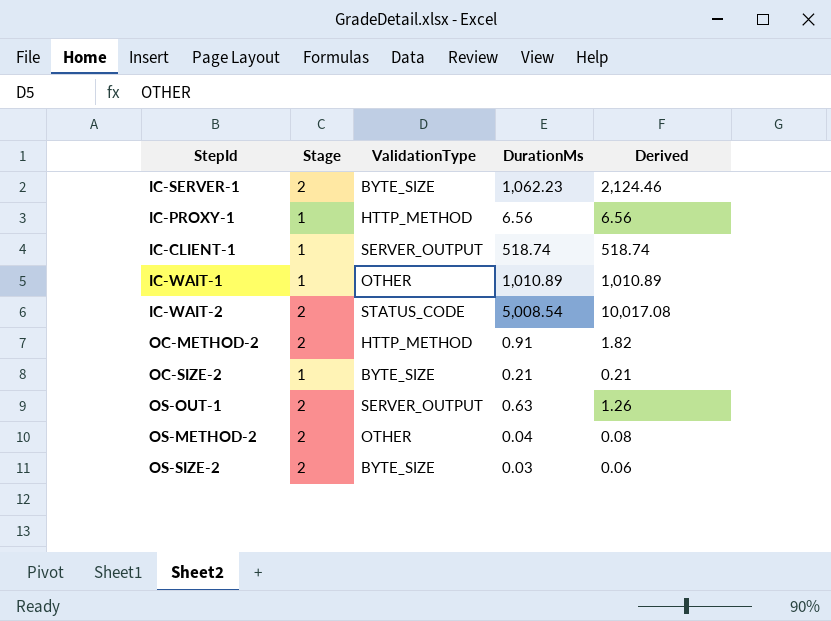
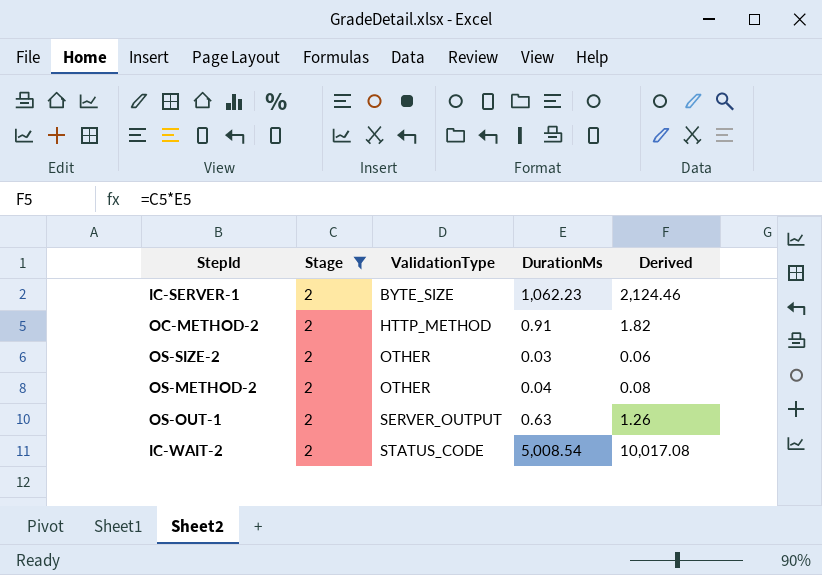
filter: none -> Stage = 2
row order: none -> ValidationType ascending
OS-SIZE-2 | ValidationType: BYTE_SIZE -> OTHER

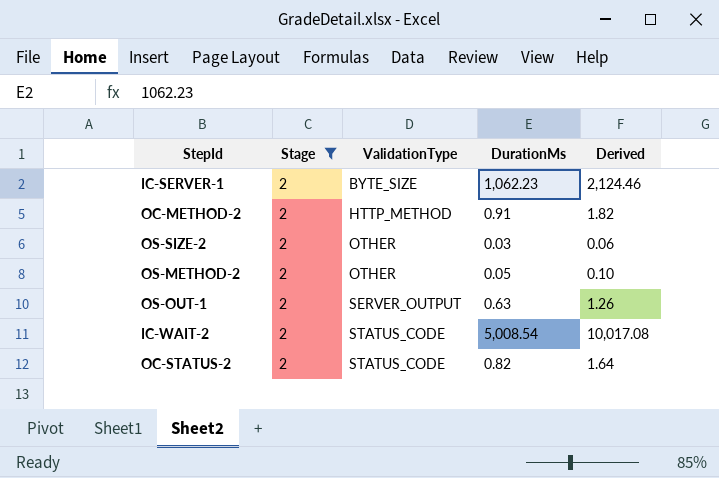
OS-METHOD-2 | DurationMs: 0.04 -> 0.05
OS-METHOD-2 | Derived: 0.08 -> 0.10
row OC-STATUS-2: none -> 2 | STATUS_CODE | 0.82 | 1.64

